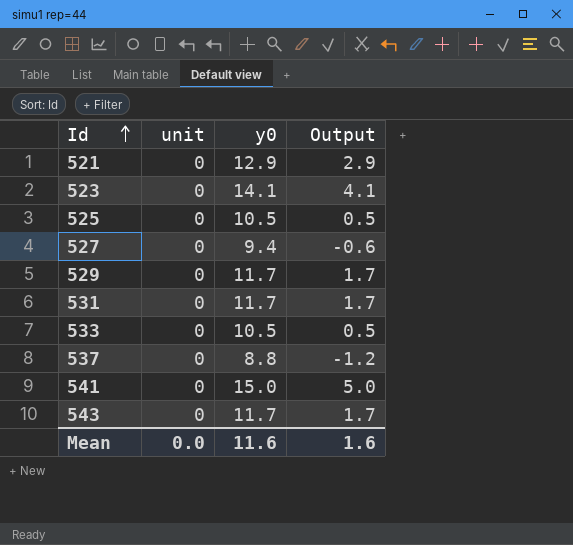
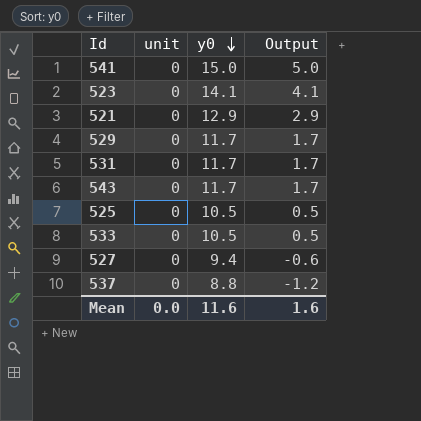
row order: Id ascending -> y0 descending

